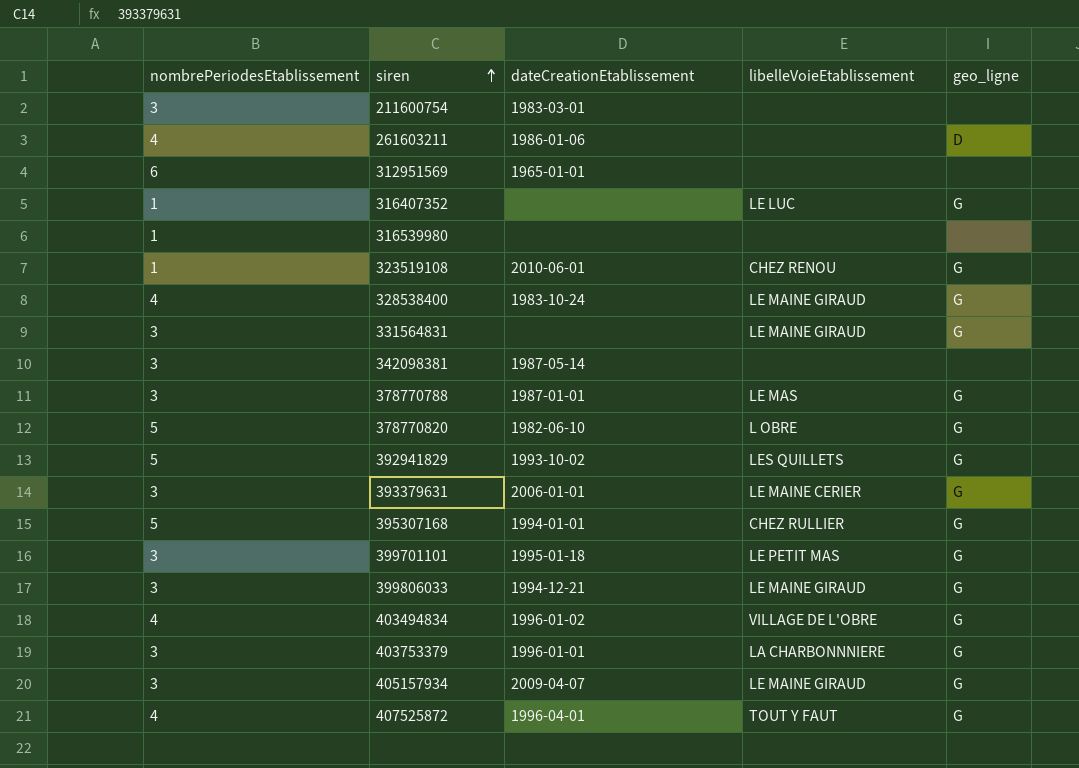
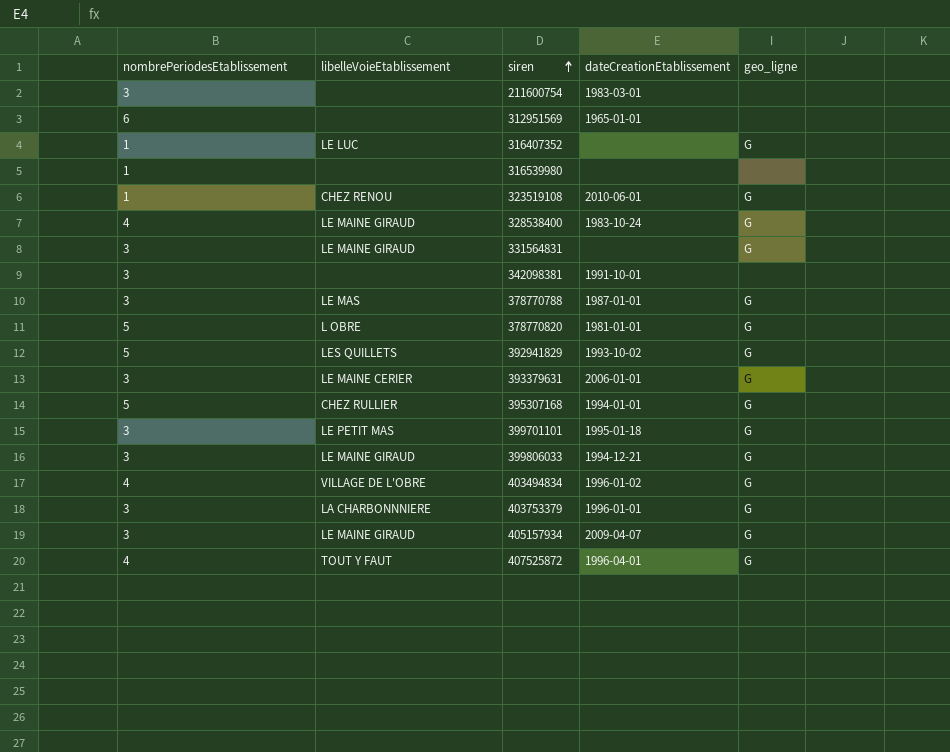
column libelleVoieEtablissement | position: 4 -> 2
row 261603211: 4 | 1986-01-06 | none | D -> none
342098381 | dateCreationEtablissement: 1987-05-14 -> 1991-10-01
378770820 | dateCreationEtablissement: 1982-06-10 -> 1981-01-01

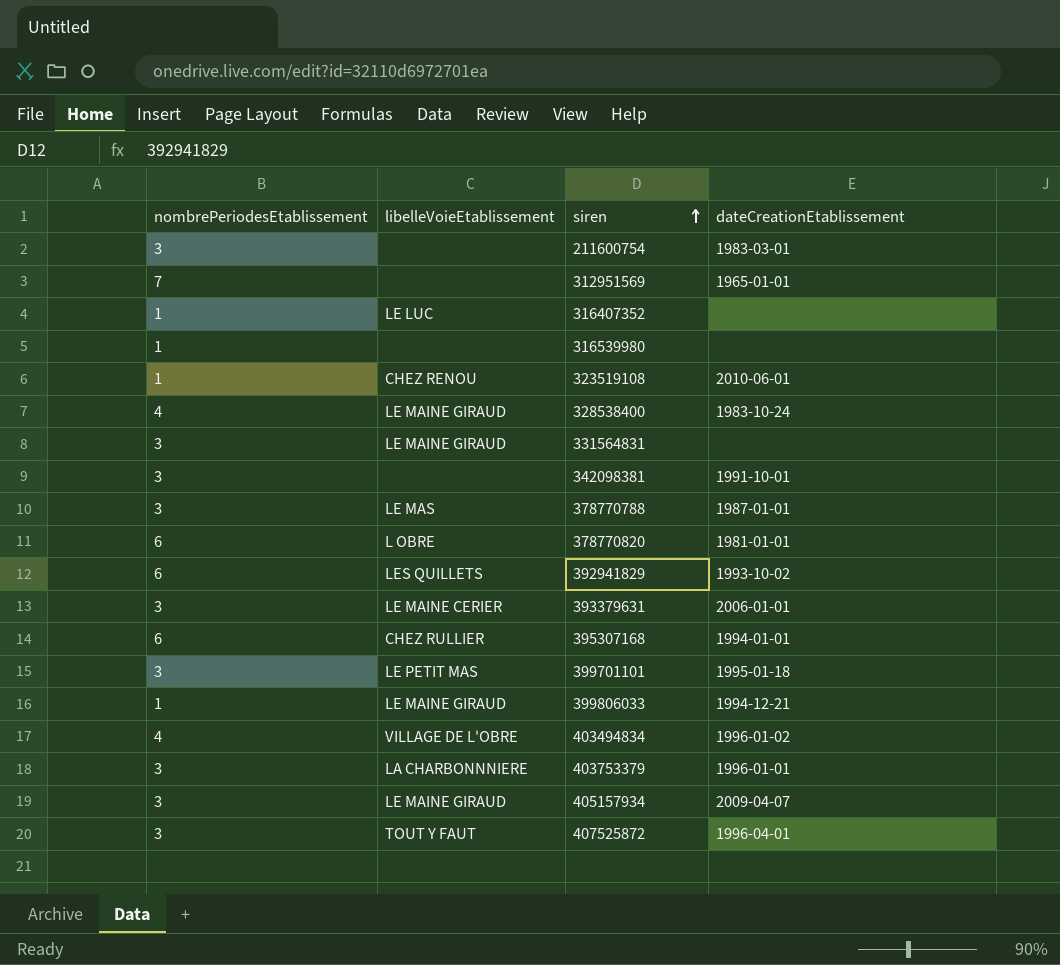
column geo_ligne | position: 5 -> none
312951569 | nombrePeriodesEtablissement: 6 -> 7
378770820 | nombrePeriodesEtablissement: 5 -> 6
392941829 | nombrePeriodesEtablissement: 5 -> 6
395307168 | nombrePeriodesEtablissement: 5 -> 6
399806033 | nombrePeriodesEtablissement: 3 -> 1
407525872 | nombrePeriodesEtablissement: 4 -> 3

